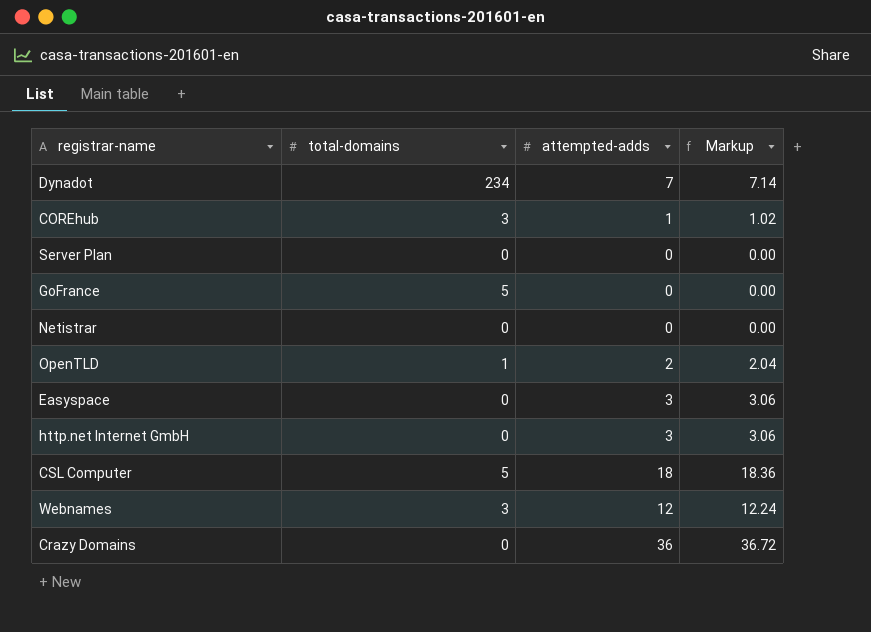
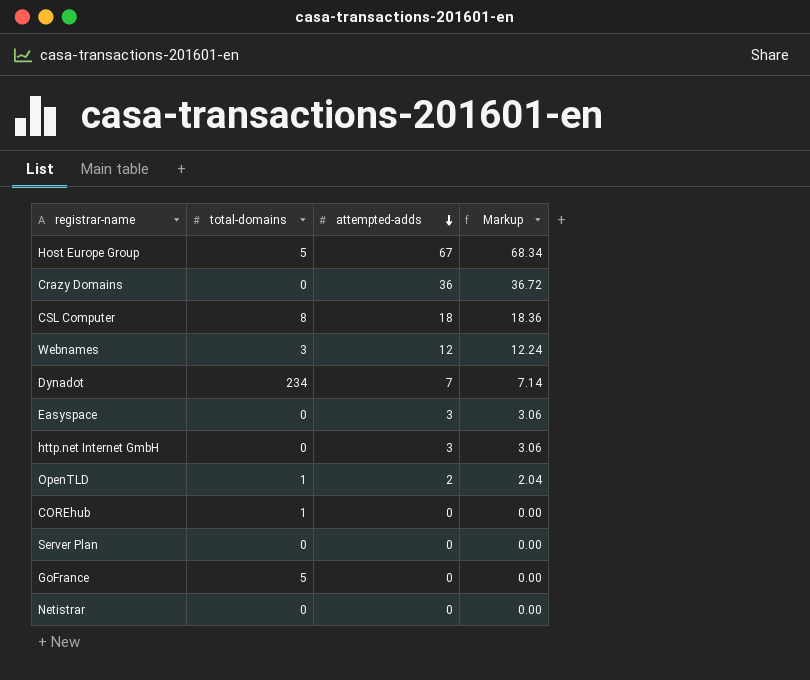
row order: none -> attempted-adds descending
row Host Europe Group: none -> 5 | 67 | 68.34
CSL Computer | total-domains: 5 -> 8
COREhub | total-domains: 3 -> 1
COREhub | attempted-adds: 1 -> 0
COREhub | Markup: 1.02 -> 0.00

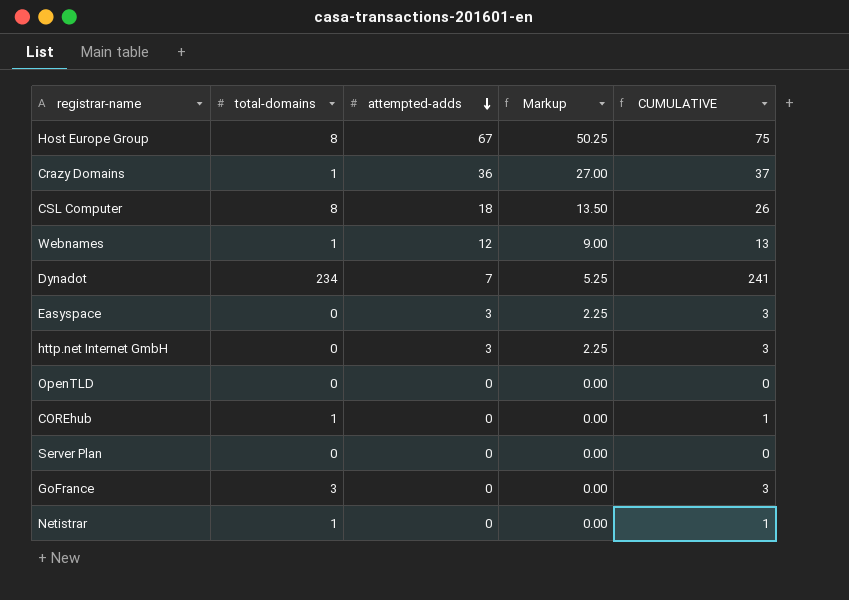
column Markup | formula: [attempted-adds] * 1.02 -> [attempted-adds] * 0.75
column CUMULATIVE | formula: none -> [total-domains] + [attempted-adds]
Host Europe Group | total-domains: 5 -> 8
Crazy Domains | total-domains: 0 -> 1
Webnames | total-domains: 3 -> 1
OpenTLD | total-domains: 1 -> 0
OpenTLD | attempted-adds: 2 -> 0
GoFrance | total-domains: 5 -> 3
Netistrar | total-domains: 0 -> 1

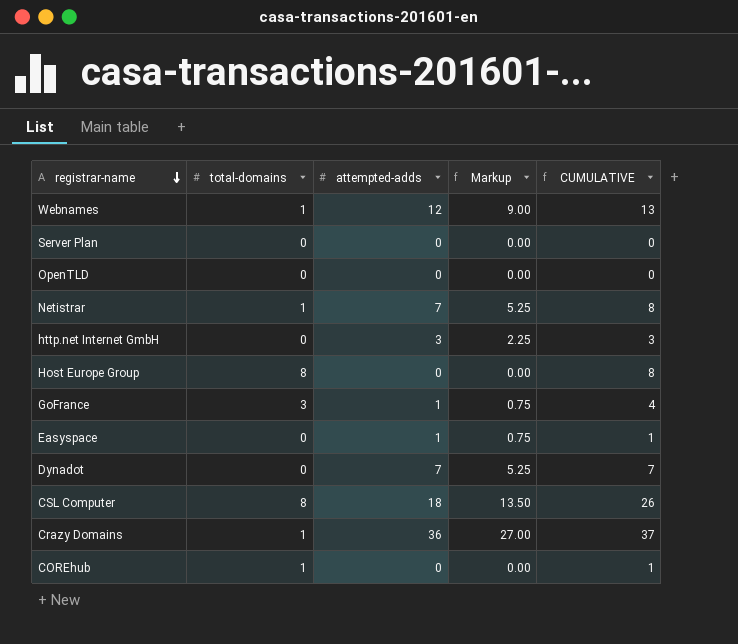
row order: attempted-adds descending -> registrar-name descending
Netistrar | attempted-adds: 0 -> 7
Netistrar | Markup: 0.00 -> 5.25
Netistrar | CUMULATIVE: 1 -> 8
Host Europe Group | attempted-adds: 67 -> 0
Host Europe Group | Markup: 50.25 -> 0.00
Host Europe Group | CUMULATIVE: 75 -> 8
GoFrance | attempted-adds: 0 -> 1
GoFrance | Markup: 0.00 -> 0.75
GoFrance | CUMULATIVE: 3 -> 4
Easyspace | attempted-adds: 3 -> 1
Easyspace | Markup: 2.25 -> 0.75
Easyspace | CUMULATIVE: 3 -> 1
Dynadot | total-domains: 234 -> 0
Dynadot | CUMULATIVE: 241 -> 7

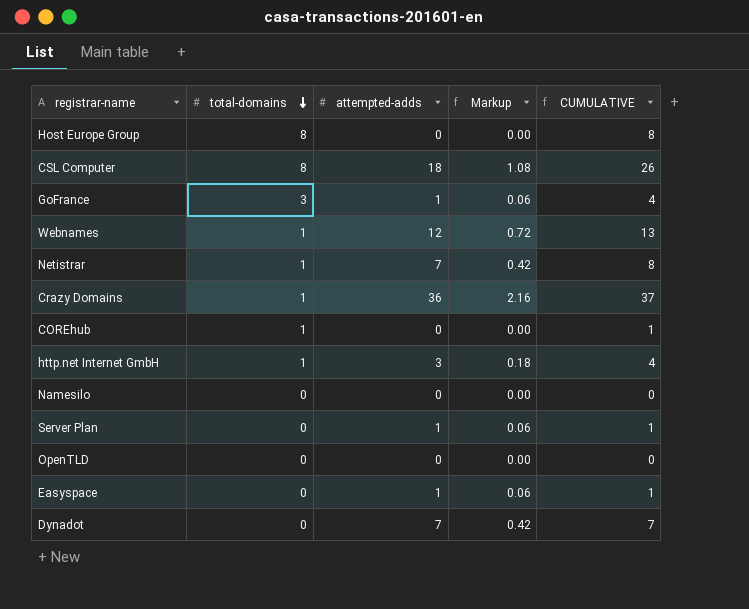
row order: registrar-name descending -> total-domains descending
column Markup | formula: [attempted-adds] * 0.75 -> [attempted-adds] * 0.06
http.net Internet GmbH | total-domains: 0 -> 1
http.net Internet GmbH | CUMULATIVE: 3 -> 4
row Namesilo: none -> 0 | 0 | 0.00 | 0
Server Plan | attempted-adds: 0 -> 1
Server Plan | CUMULATIVE: 0 -> 1

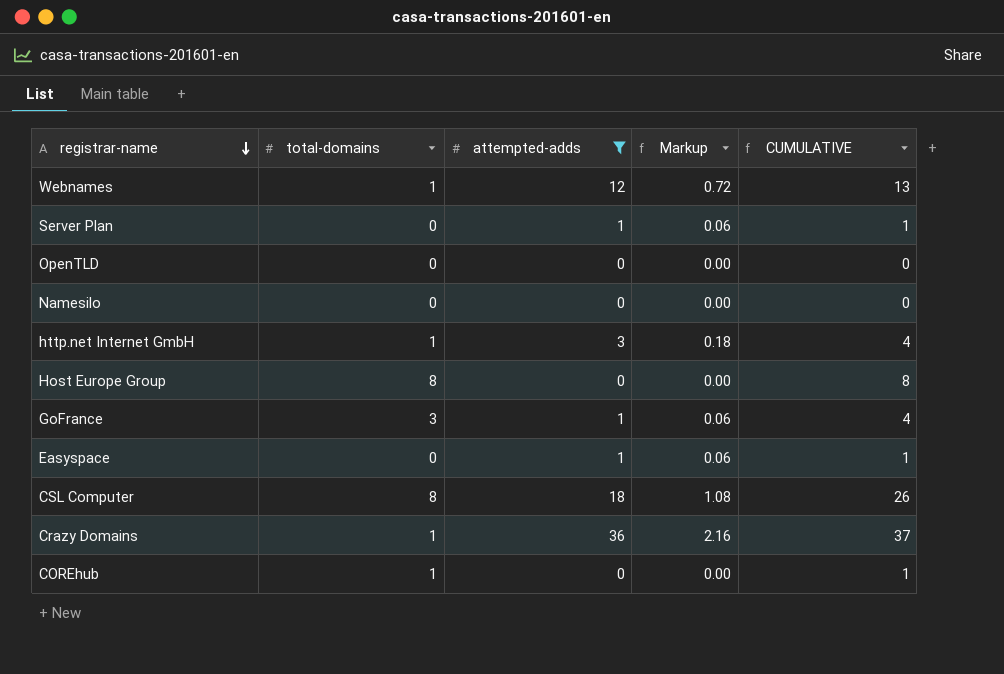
filter: none -> attempted-adds != 7
row order: total-domains descending -> registrar-name descending

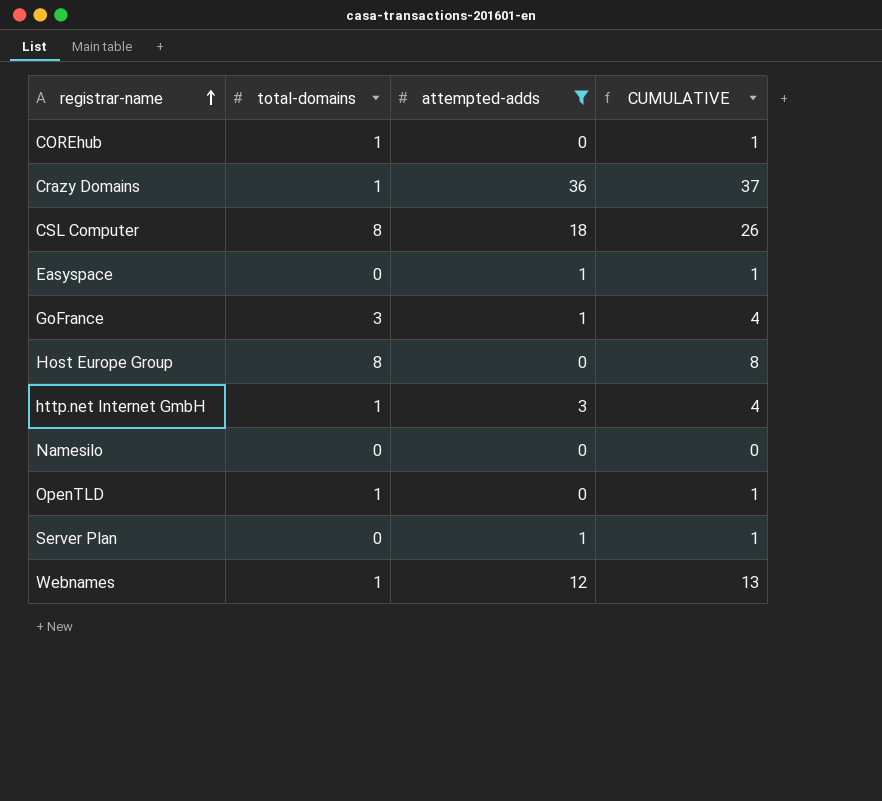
row order: registrar-name descending -> registrar-name ascending
column Markup | formula: [attempted-adds] * 0.06 -> none
OpenTLD | total-domains: 0 -> 1
OpenTLD | CUMULATIVE: 0 -> 1

